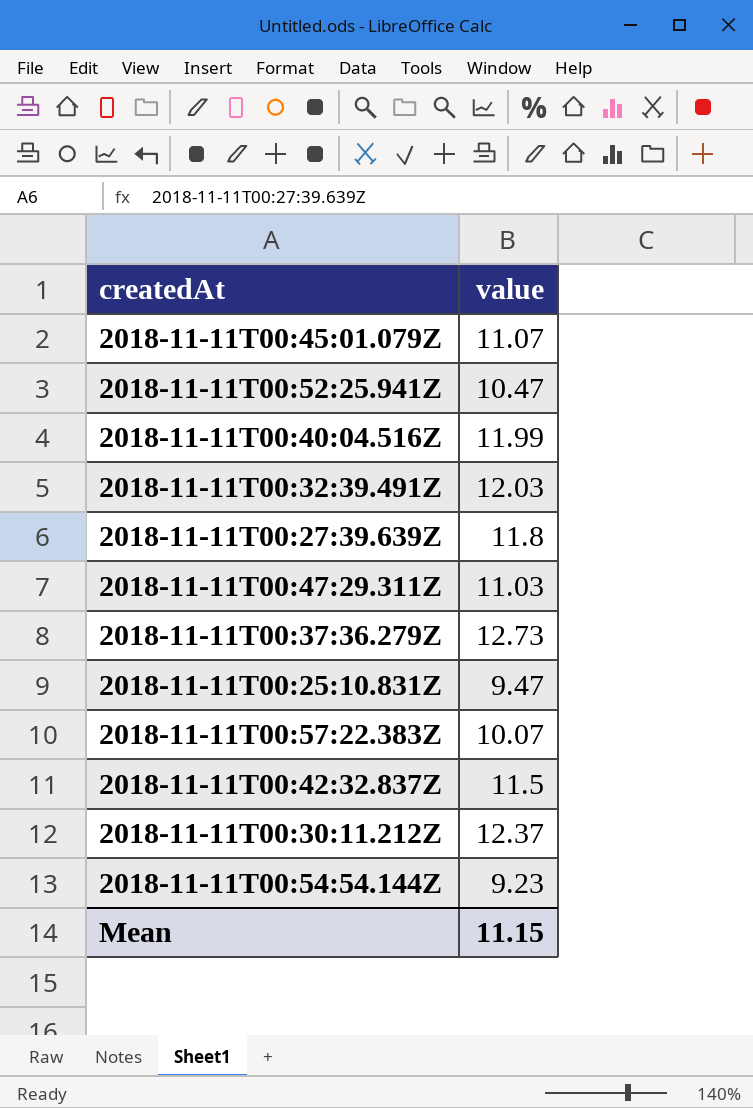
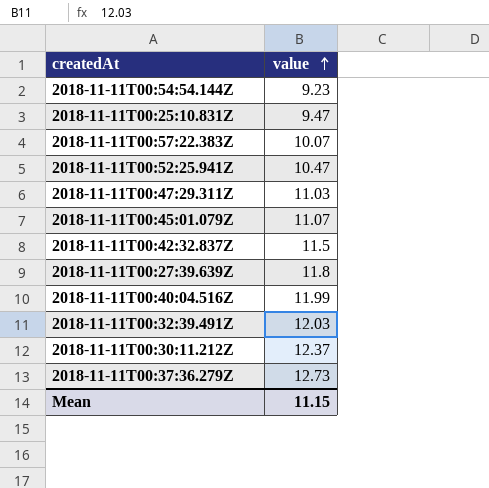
row order: none -> value ascending

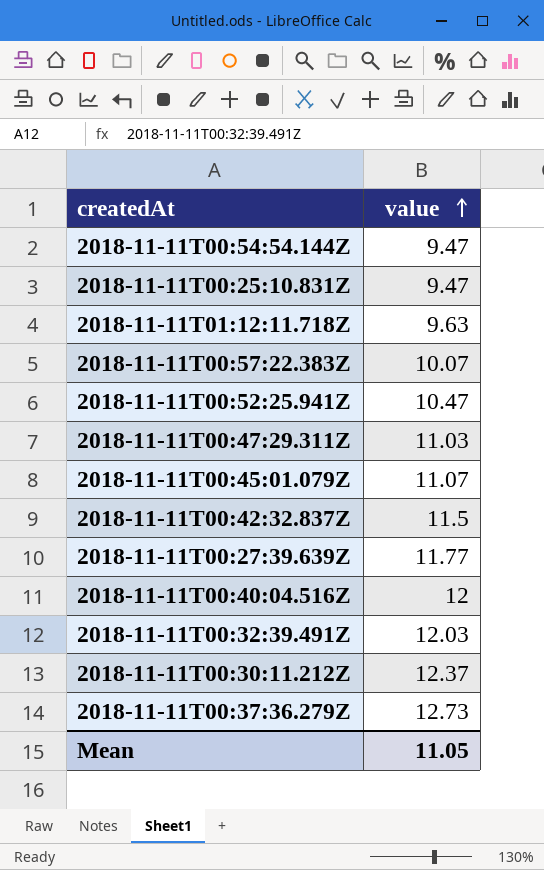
2018-11-11T00:54:54.144Z | value: 9.23 -> 9.47
row 2018-11-11T01:12:11.718Z: none -> 9.63
2018-11-11T00:27:39.639Z | value: 11.8 -> 11.77
2018-11-11T00:40:04.516Z | value: 11.99 -> 12
Mean | value: 11.15 -> 11.05

